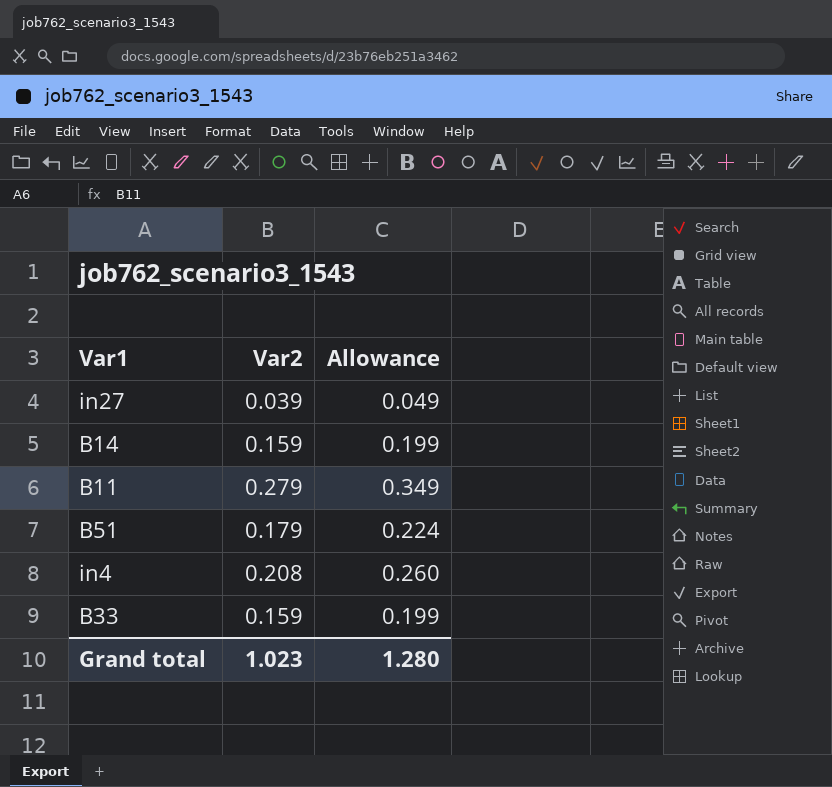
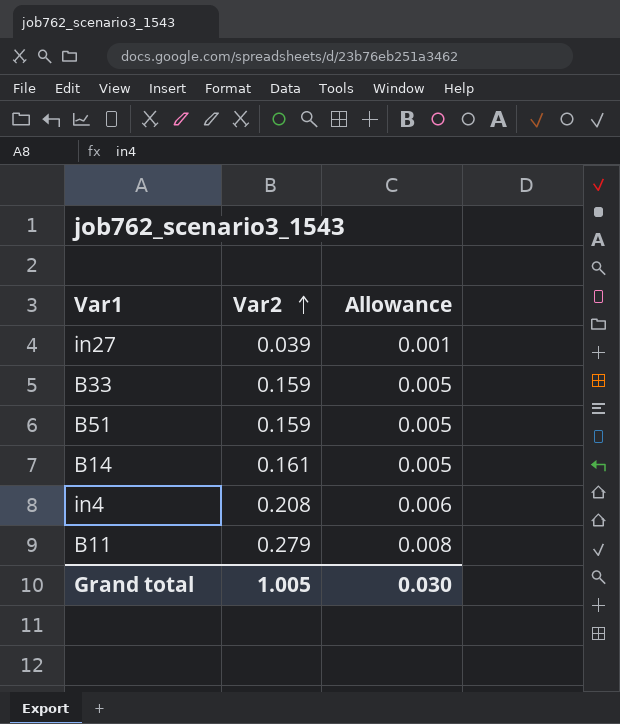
row order: none -> Var2 ascending
column Allowance | formula: [Var2] * 1.25 -> [Var2] * 0.03
B51 | Var2: 0.179 -> 0.159
B14 | Var2: 0.159 -> 0.161
Grand total | Var2: 1.023 -> 1.005
Grand total | Allowance: 1.280 -> 0.030

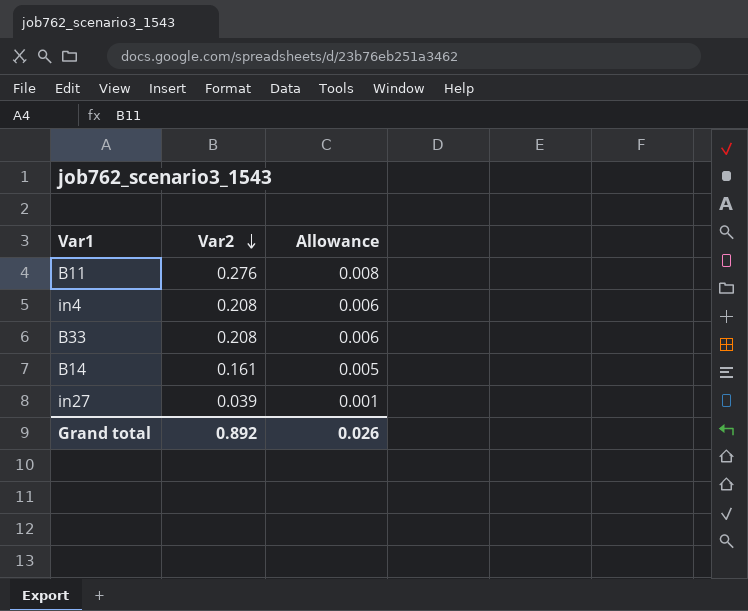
row order: Var2 ascending -> Var2 descending
row B51: 0.159 | 0.005 -> none
B11 | Var2: 0.279 -> 0.276
B33 | Var2: 0.159 -> 0.208
B33 | Allowance: 0.005 -> 0.006
Grand total | Var2: 1.005 -> 0.892
Grand total | Allowance: 0.030 -> 0.026

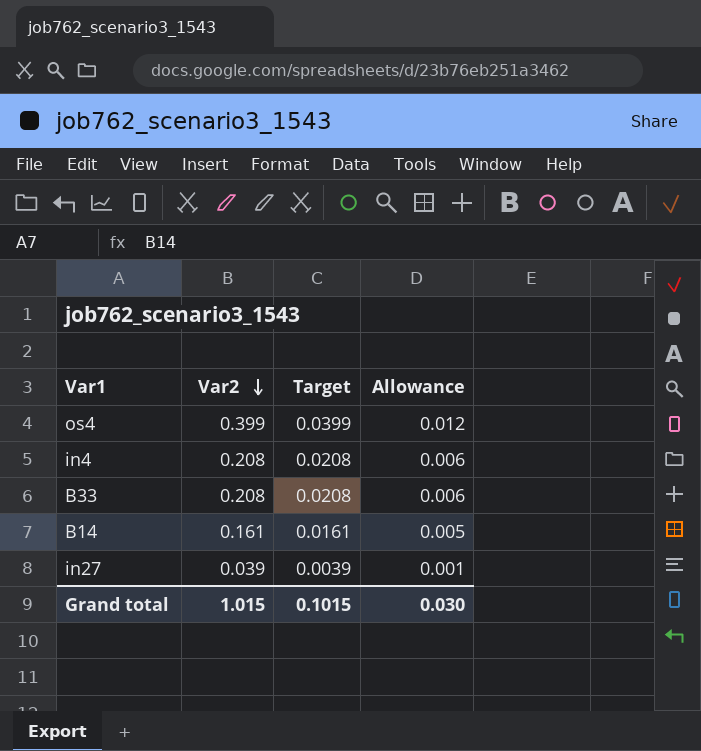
column Target | formula: none -> [Var2] * 0.1
row B11: 0.276 | 0.008 -> none
row os4: none -> 0.399 | 0.0399 | 0.012
Grand total | Var2: 0.892 -> 1.015
Grand total | Allowance: 0.026 -> 0.030

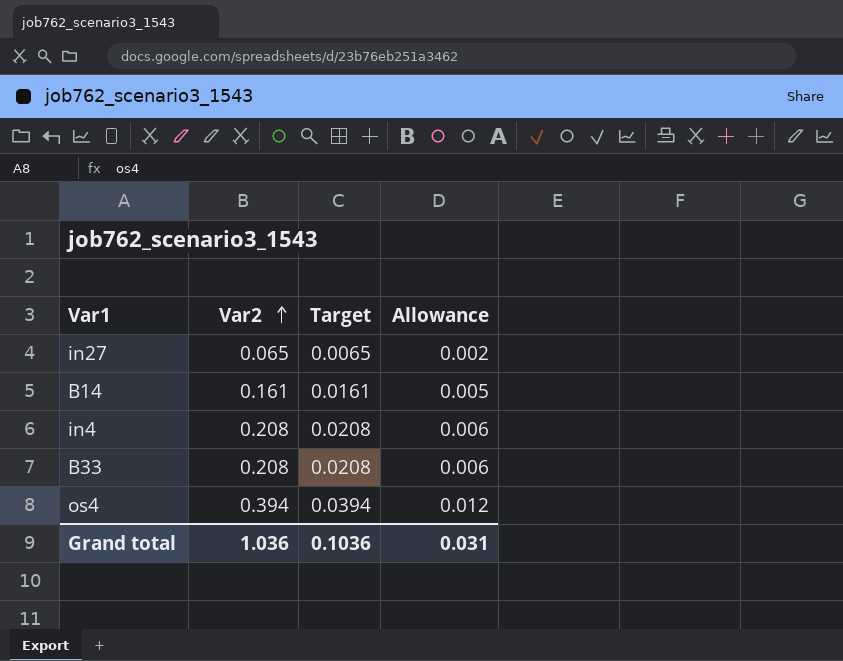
row order: Var2 descending -> Var2 ascending
in27 | Var2: 0.039 -> 0.065
in27 | Target: 0.0039 -> 0.0065
in27 | Allowance: 0.001 -> 0.002
os4 | Var2: 0.399 -> 0.394
os4 | Target: 0.0399 -> 0.0394
Grand total | Var2: 1.015 -> 1.036
Grand total | Target: 0.1015 -> 0.1036
Grand total | Allowance: 0.030 -> 0.031

